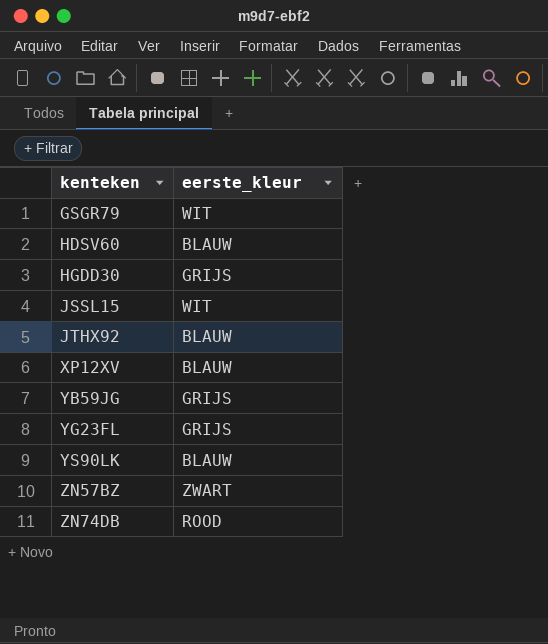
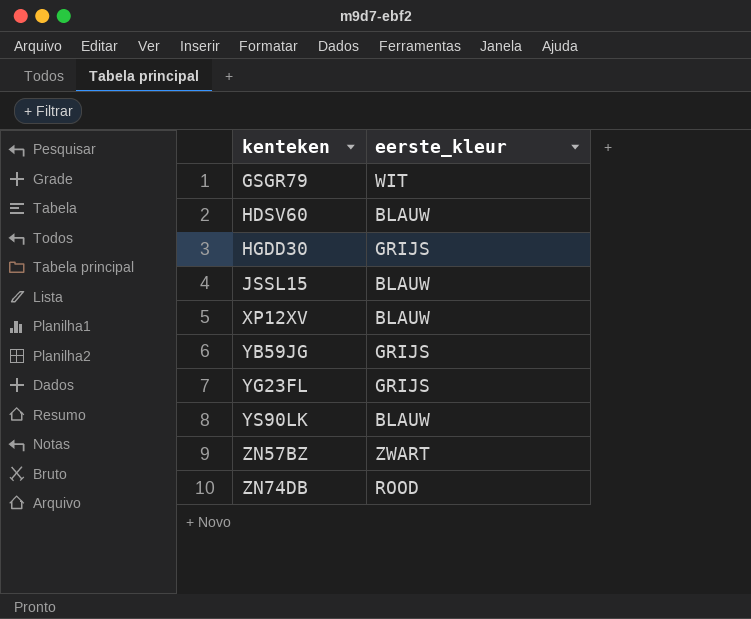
row JTHX92: BLAUW -> none
JSSL15 | eerste_kleur: WIT -> BLAUW

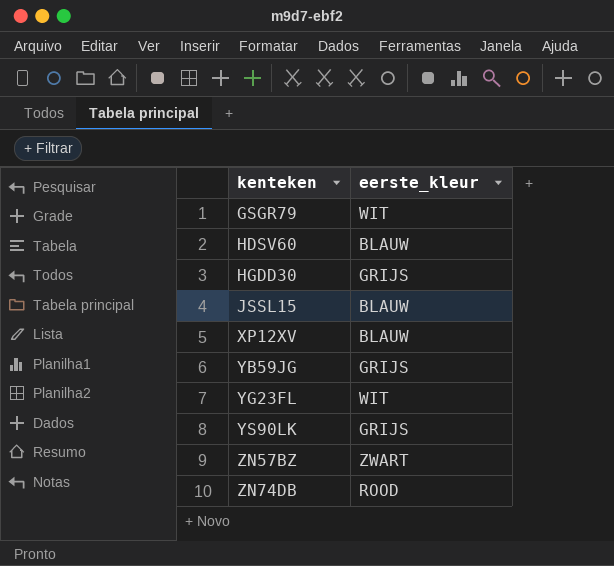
YG23FL | eerste_kleur: GRIJS -> WIT
YS90LK | eerste_kleur: BLAUW -> GRIJS

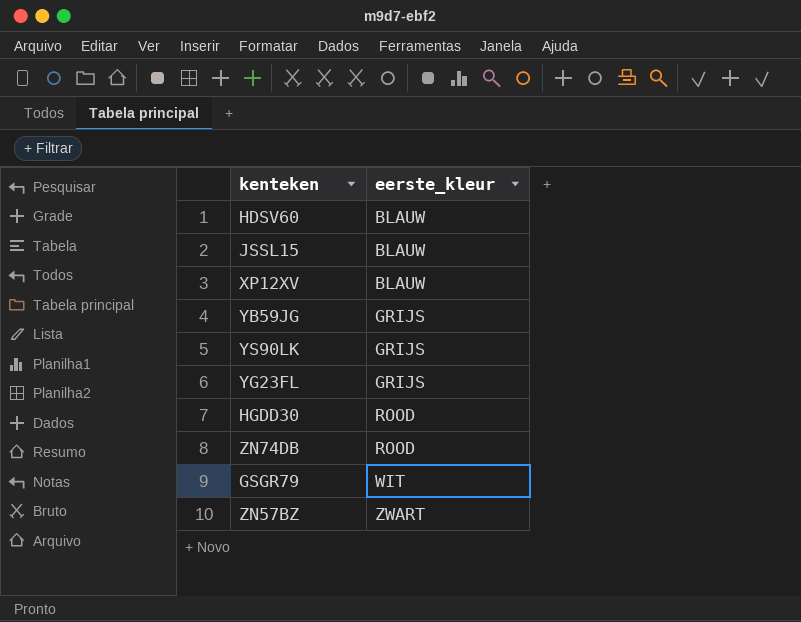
row order: kenteken ascending -> eerste_kleur ascending
YG23FL | eerste_kleur: WIT -> GRIJS
HGDD30 | eerste_kleur: GRIJS -> ROOD

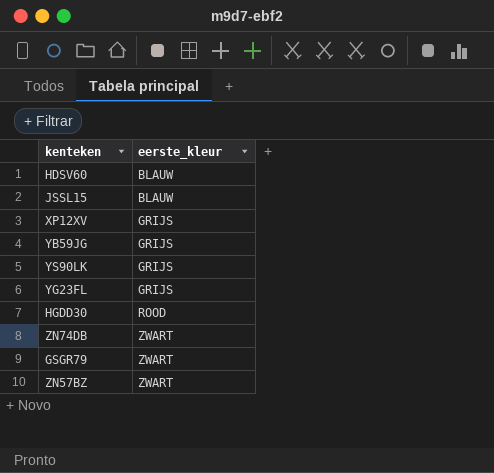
XP12XV | eerste_kleur: BLAUW -> GRIJS
ZN74DB | eerste_kleur: ROOD -> ZWART
GSGR79 | eerste_kleur: WIT -> ZWART

